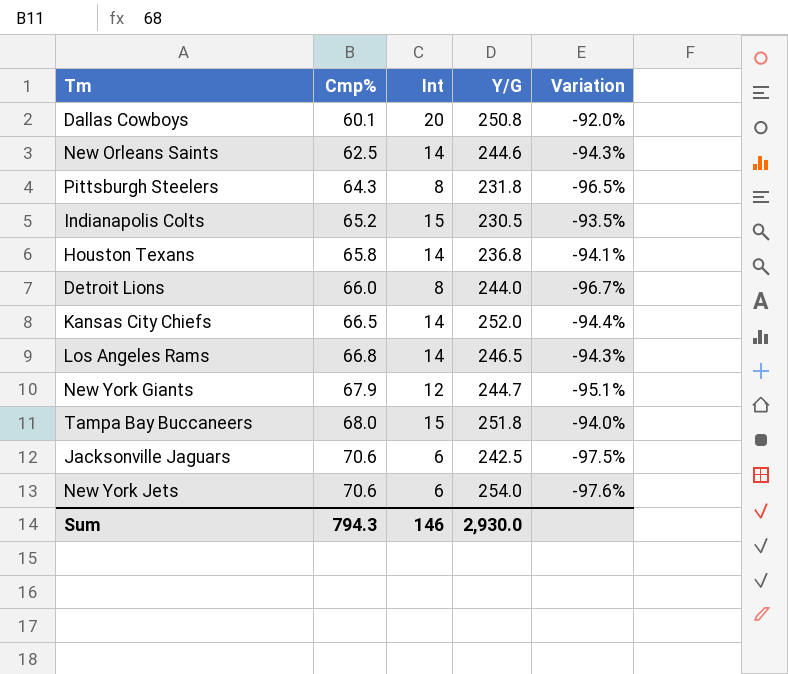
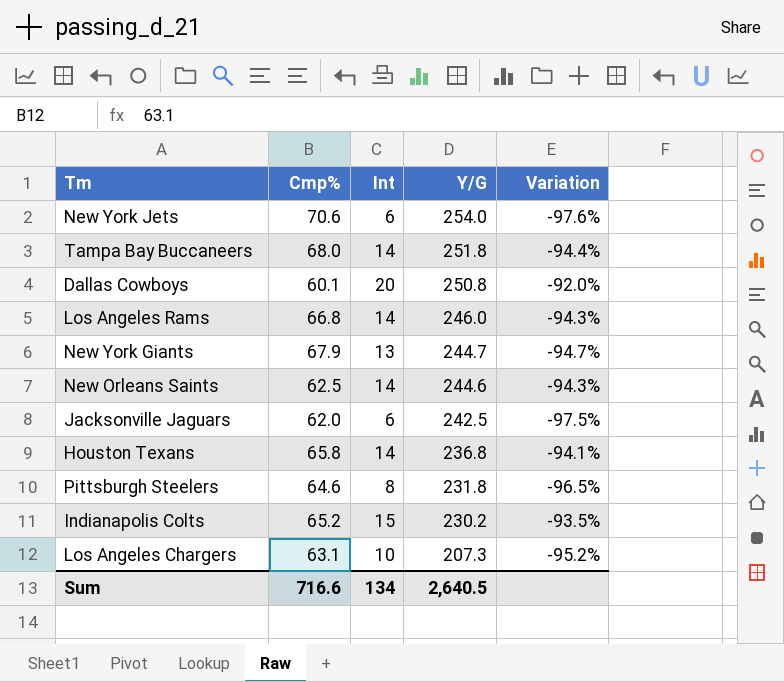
row order: Cmp% ascending -> Y/G descending
row Detroit Lions: 66.0 | 8 | 244.0 | -96.7% -> none
row Kansas City Chiefs: 66.5 | 14 | 252.0 | -94.4% -> none
Tampa Bay Buccaneers | Int: 15 -> 14
Tampa Bay Buccaneers | Variation: -94.0% -> -94.4%
Los Angeles Rams | Y/G: 246.5 -> 246.0
New York Giants | Int: 12 -> 13
New York Giants | Variation: -95.1% -> -94.7%
Jacksonville Jaguars | Cmp%: 70.6 -> 62.0
Pittsburgh Steelers | Cmp%: 64.3 -> 64.6
Indianapolis Colts | Y/G: 230.5 -> 230.2
row Los Angeles Chargers: none -> 63.1 | 10 | 207.3 | -95.2%
Sum | Cmp%: 794.3 -> 716.6
Sum | Int: 146 -> 134
Sum | Y/G: 2,930.0 -> 2,640.5

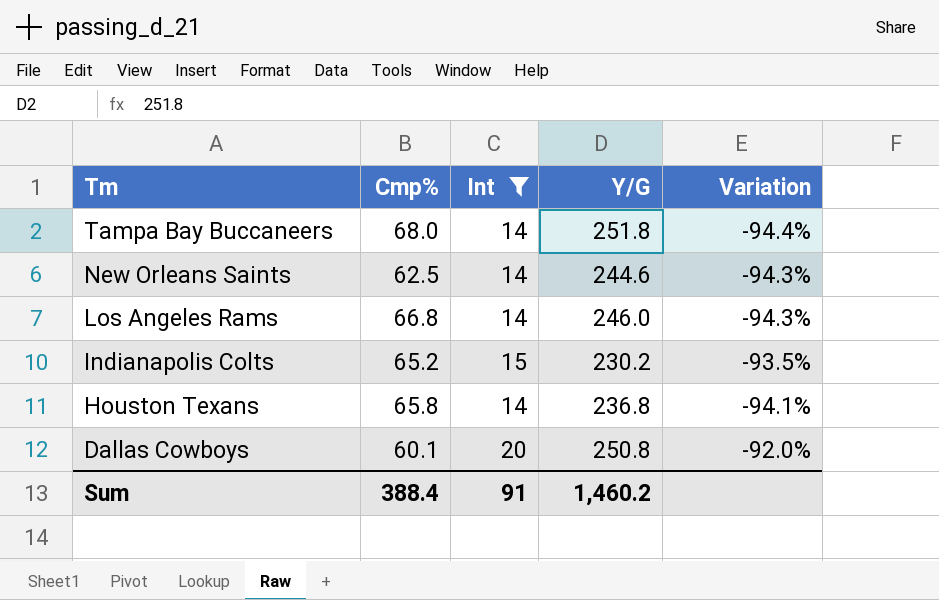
filter: none -> Int >= 14
row order: Y/G descending -> Tm descending
Sum | Cmp%: 716.6 -> 388.4
Sum | Int: 134 -> 91
Sum | Y/G: 2,640.5 -> 1,460.2

